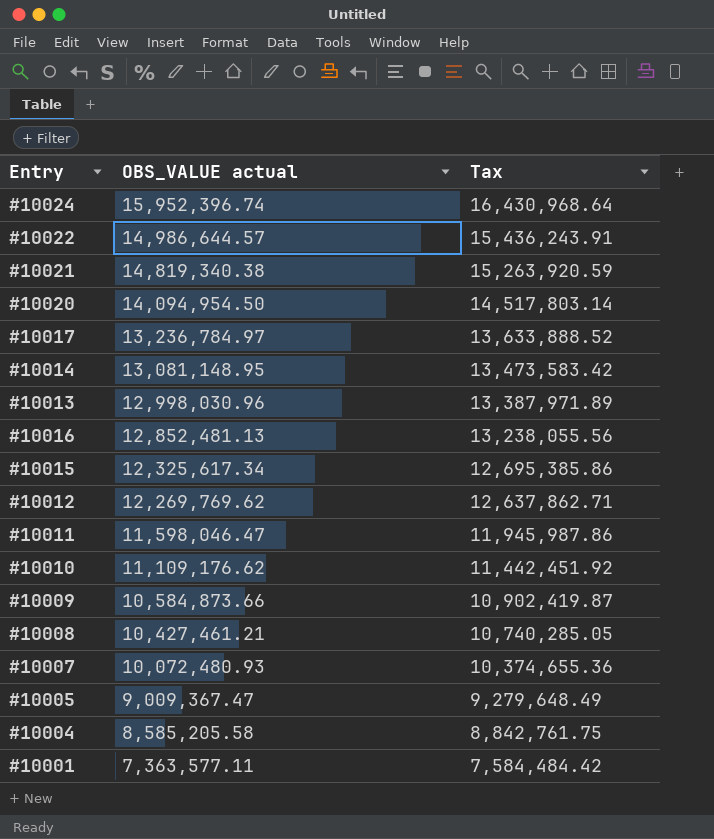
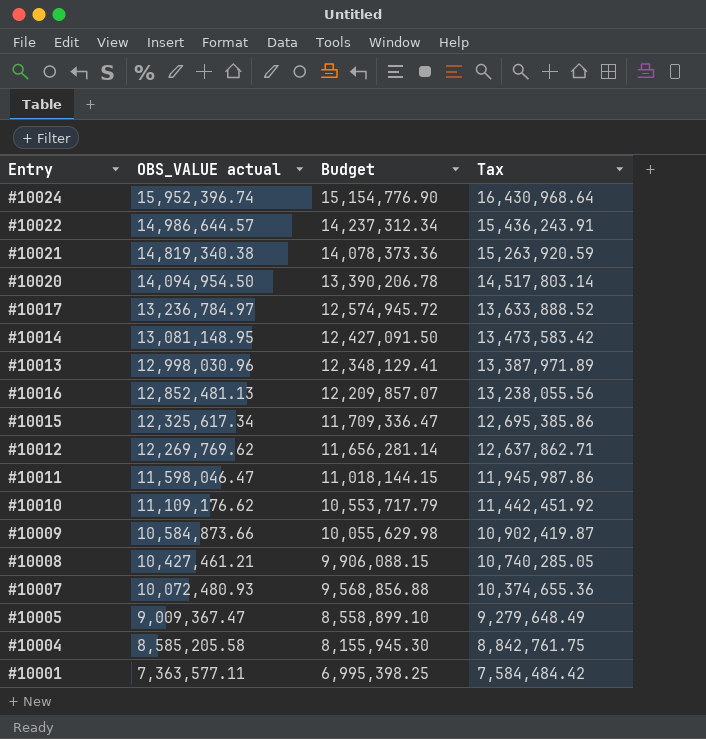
column Budget | formula: none -> [OBS_VALUE actual] * 0.95

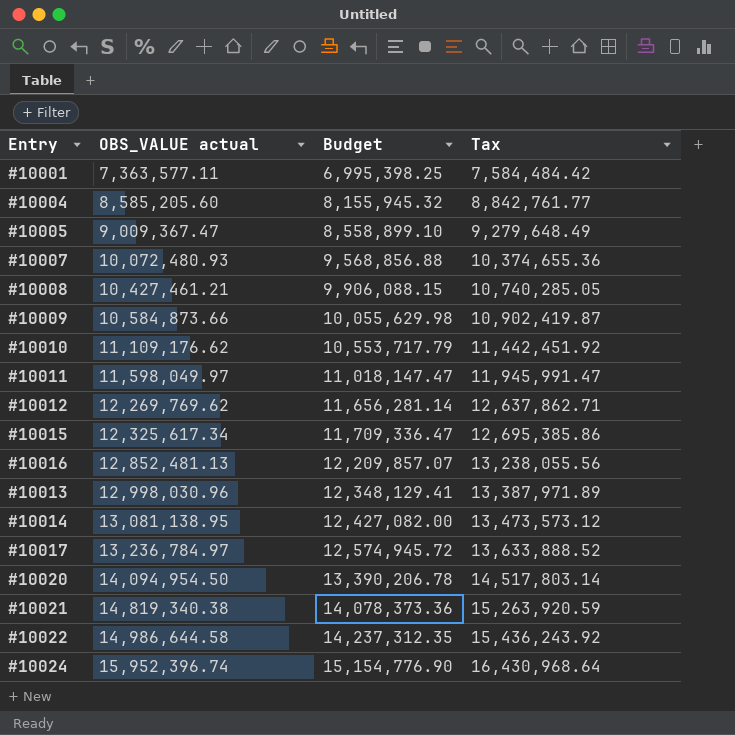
row order: OBS_VALUE actual descending -> OBS_VALUE actual ascending
#10004 | OBS_VALUE actual: 8,585,205.58 -> 8,585,205.60
#10004 | Budget: 8,155,945.30 -> 8,155,945.32
#10004 | Tax: 8,842,761.75 -> 8,842,761.77
#10011 | OBS_VALUE actual: 11,598,046.47 -> 11,598,049.97
#10011 | Budget: 11,018,144.15 -> 11,018,147.47
#10011 | Tax: 11,945,987.86 -> 11,945,991.47
#10014 | OBS_VALUE actual: 13,081,148.95 -> 13,081,138.95
#10014 | Budget: 12,427,091.50 -> 12,427,082.00
#10014 | Tax: 13,473,583.42 -> 13,473,573.12
#10022 | OBS_VALUE actual: 14,986,644.57 -> 14,986,644.58
#10022 | Budget: 14,237,312.34 -> 14,237,312.35
#10022 | Tax: 15,436,243.91 -> 15,436,243.92

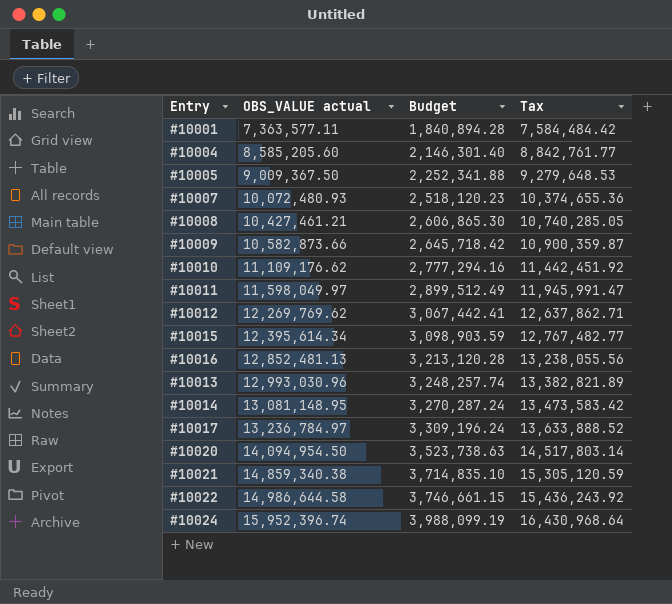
column Budget | formula: [OBS_VALUE actual] * 0.95 -> [OBS_VALUE actual] * 0.25
#10005 | OBS_VALUE actual: 9,009,367.47 -> 9,009,367.50
#10005 | Tax: 9,279,648.49 -> 9,279,648.53
#10009 | OBS_VALUE actual: 10,584,873.66 -> 10,582,873.66
#10009 | Tax: 10,902,419.87 -> 10,900,359.87
#10015 | OBS_VALUE actual: 12,325,617.34 -> 12,395,614.34
#10015 | Tax: 12,695,385.86 -> 12,767,482.77
#10013 | OBS_VALUE actual: 12,998,030.96 -> 12,993,030.96
#10013 | Tax: 13,387,971.89 -> 13,382,821.89
#10014 | OBS_VALUE actual: 13,081,138.95 -> 13,081,148.95
#10014 | Tax: 13,473,573.12 -> 13,473,583.42
#10021 | OBS_VALUE actual: 14,819,340.38 -> 14,859,340.38
#10021 | Tax: 15,263,920.59 -> 15,305,120.59

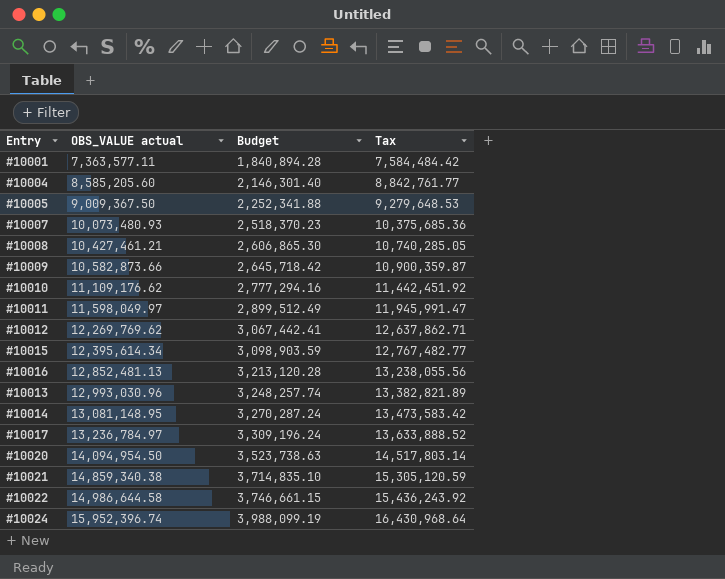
#10007 | OBS_VALUE actual: 10,072,480.93 -> 10,073,480.93
#10007 | Budget: 2,518,120.23 -> 2,518,370.23
#10007 | Tax: 10,374,655.36 -> 10,375,685.36

